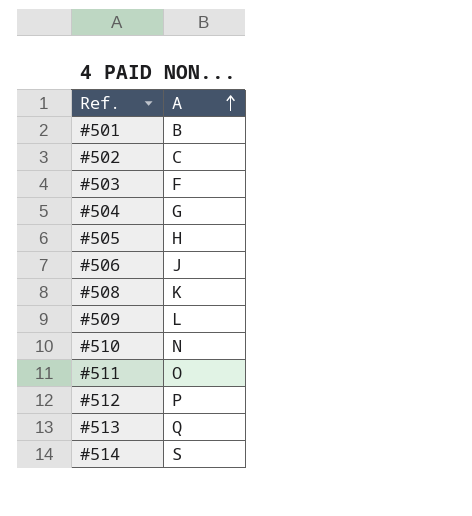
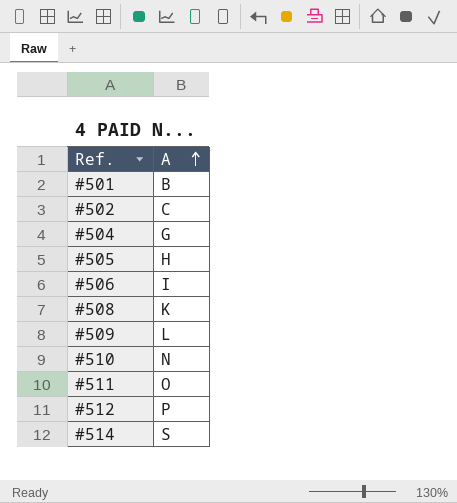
row #503: F -> none
row #513: Q -> none
#506 | A: J -> I

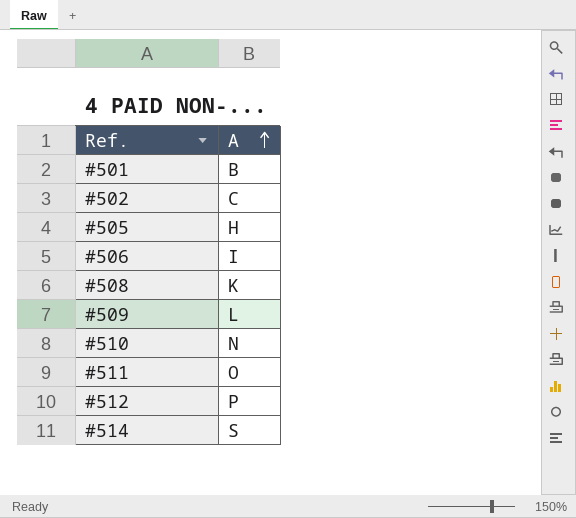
row #504: G -> none

